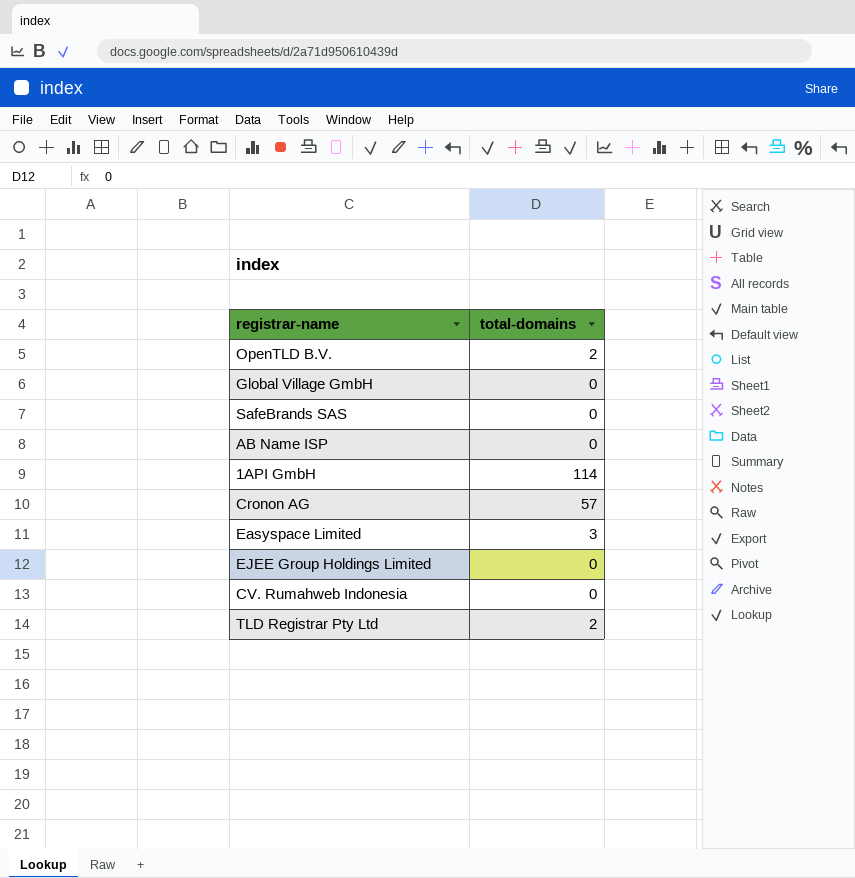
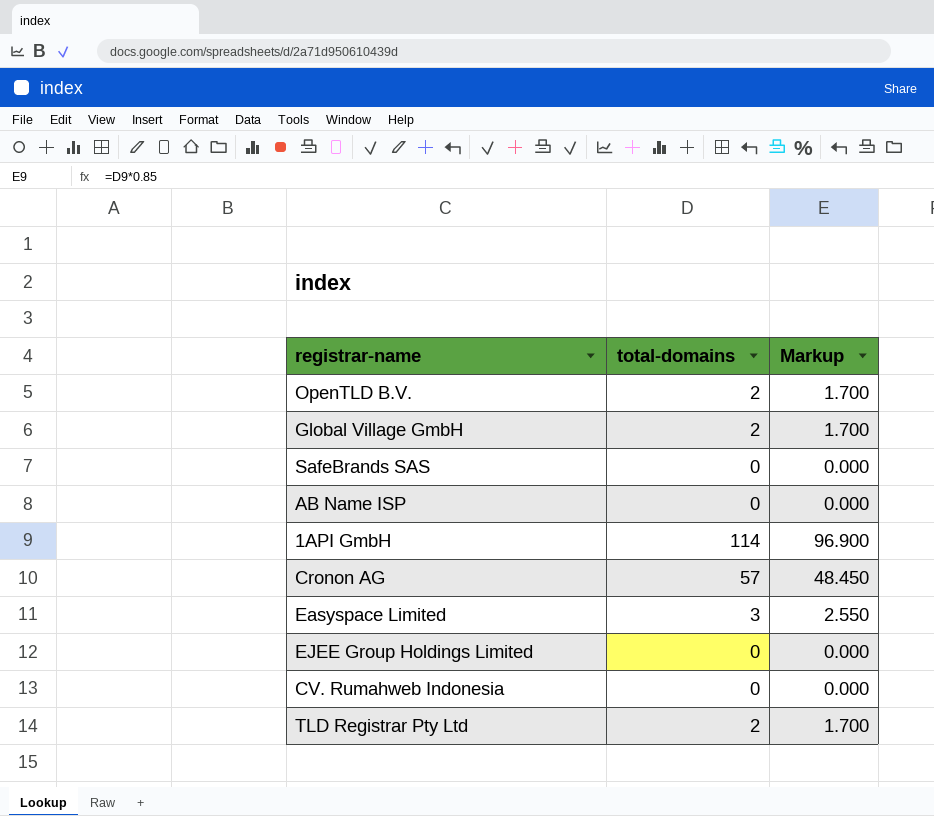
column Markup | formula: none -> [total-domains] * 0.85
Global Village GmbH | total-domains: 0 -> 2

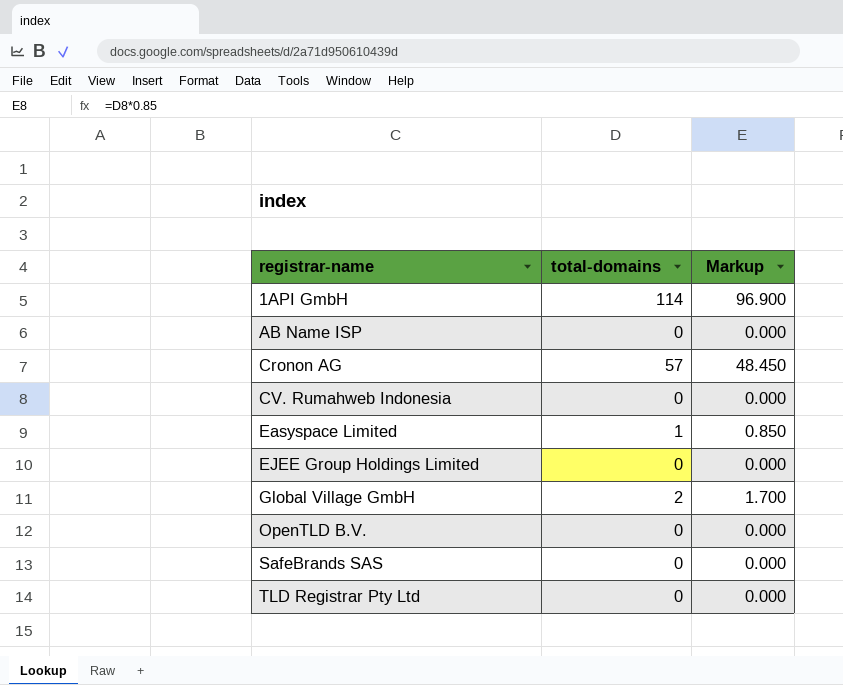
row order: none -> registrar-name ascending
Easyspace Limited | total-domains: 3 -> 1
Easyspace Limited | Markup: 2.550 -> 0.850
OpenTLD B.V. | total-domains: 2 -> 0
OpenTLD B.V. | Markup: 1.700 -> 0.000
TLD Registrar Pty Ltd | total-domains: 2 -> 0
TLD Registrar Pty Ltd | Markup: 1.700 -> 0.000

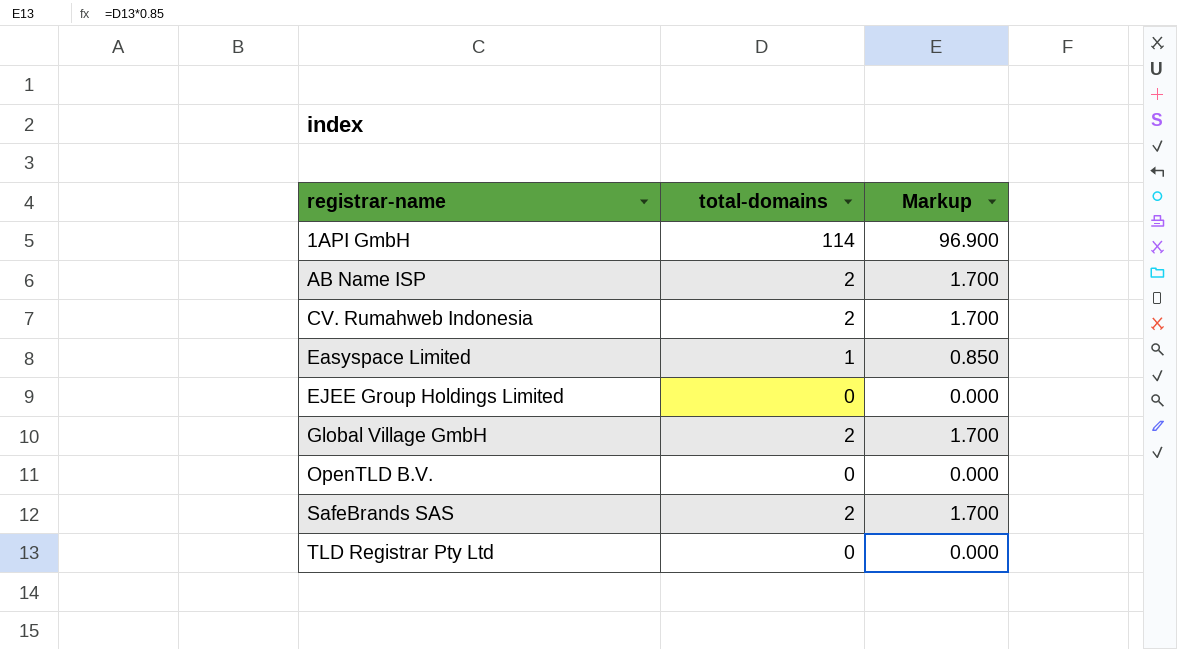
row Cronon AG: 57 | 48.450 -> none
AB Name ISP | total-domains: 0 -> 2
AB Name ISP | Markup: 0.000 -> 1.700
CV. Rumahweb Indonesia | total-domains: 0 -> 2
CV. Rumahweb Indonesia | Markup: 0.000 -> 1.700
SafeBrands SAS | total-domains: 0 -> 2
SafeBrands SAS | Markup: 0.000 -> 1.700

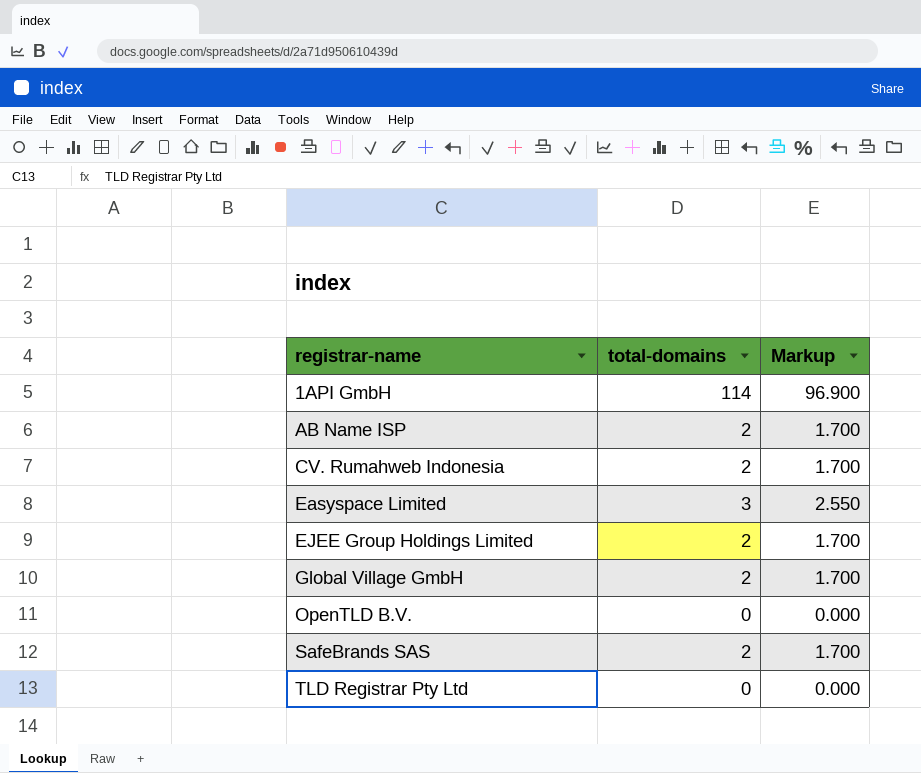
Easyspace Limited | total-domains: 1 -> 3
Easyspace Limited | Markup: 0.850 -> 2.550
EJEE Group Holdings Limited | total-domains: 0 -> 2
EJEE Group Holdings Limited | Markup: 0.000 -> 1.700

